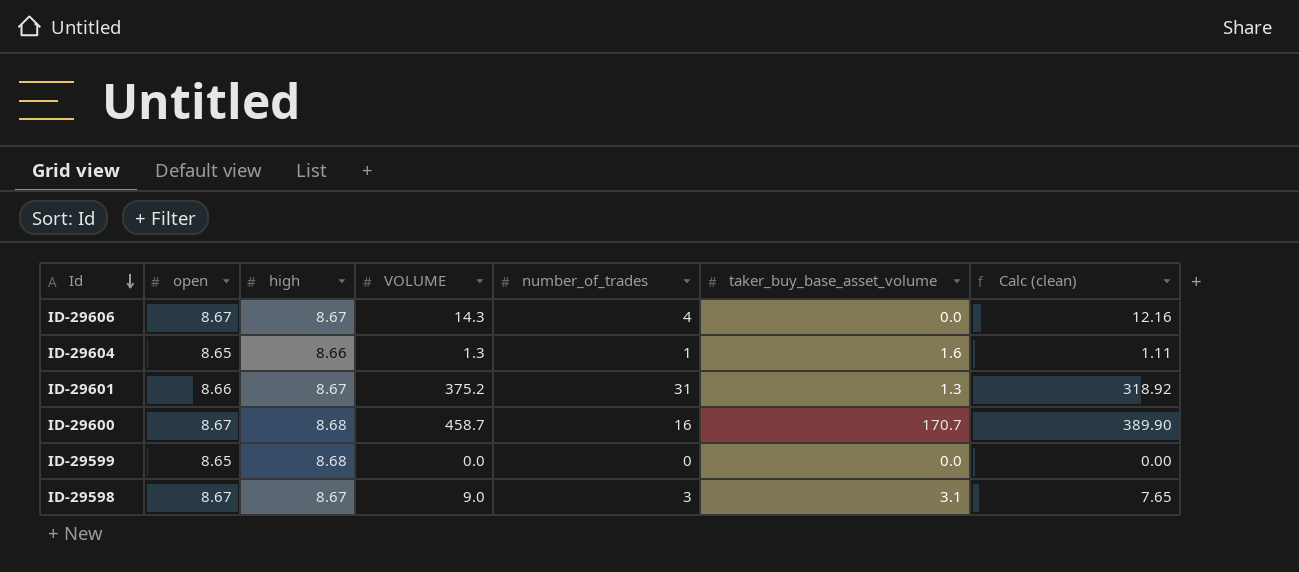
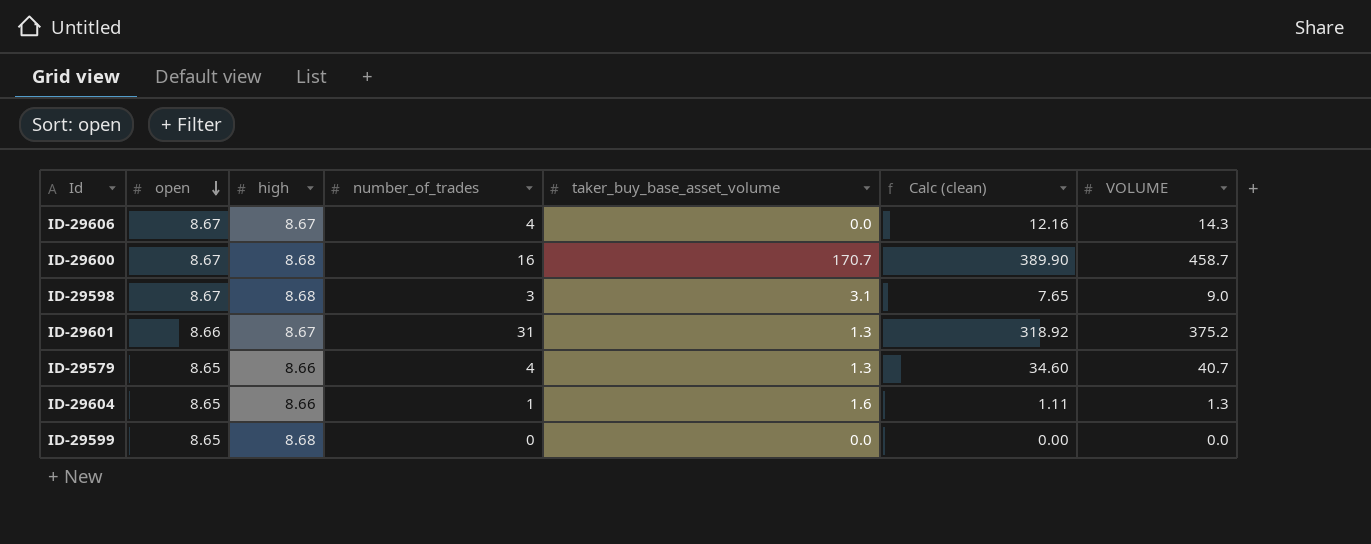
row order: Id descending -> open descending
column VOLUME | position: 4 -> 7
ID-29598 | high: 8.67 -> 8.68
row ID-29579: none -> 8.65 | 8.66 | 4 | 1.3 | 34.60 | 40.7

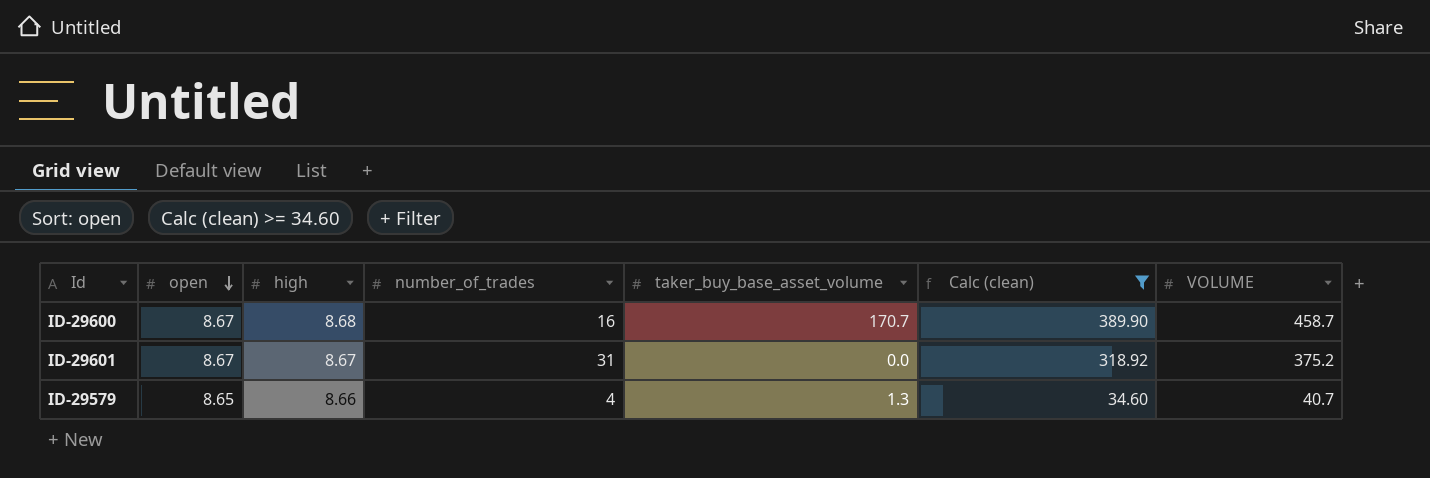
filter: none -> Calc (clean) >= 34.60
ID-29601 | open: 8.66 -> 8.67
ID-29601 | taker_buy_base_asset_volume: 1.3 -> 0.0

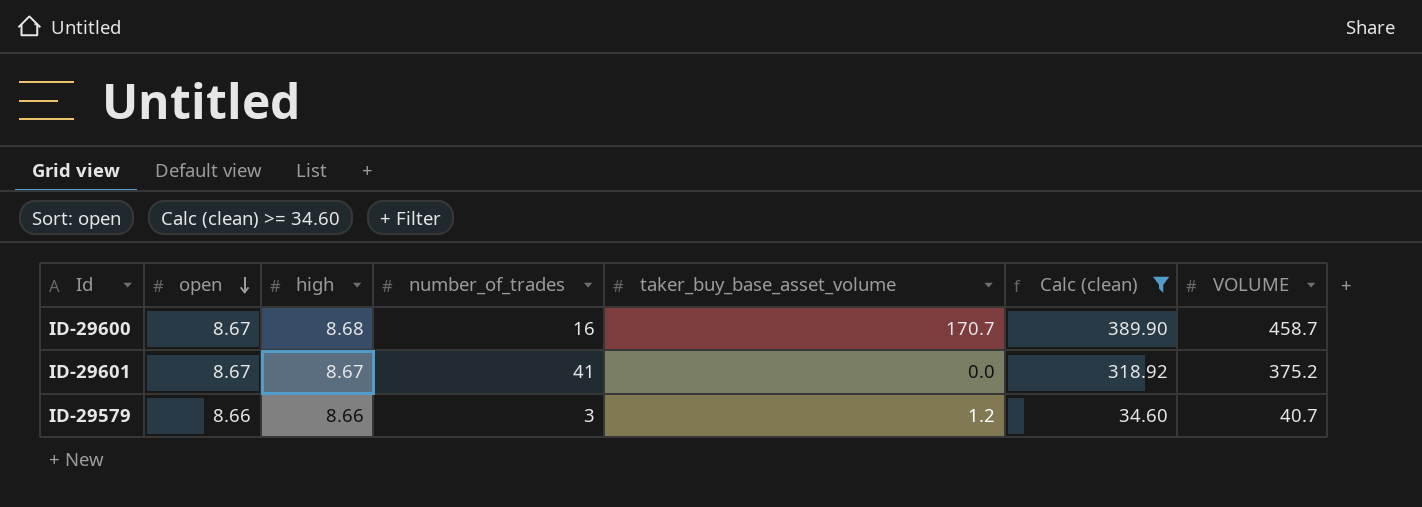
ID-29601 | number_of_trades: 31 -> 41
ID-29579 | open: 8.65 -> 8.66
ID-29579 | number_of_trades: 4 -> 3
ID-29579 | taker_buy_base_asset_volume: 1.3 -> 1.2

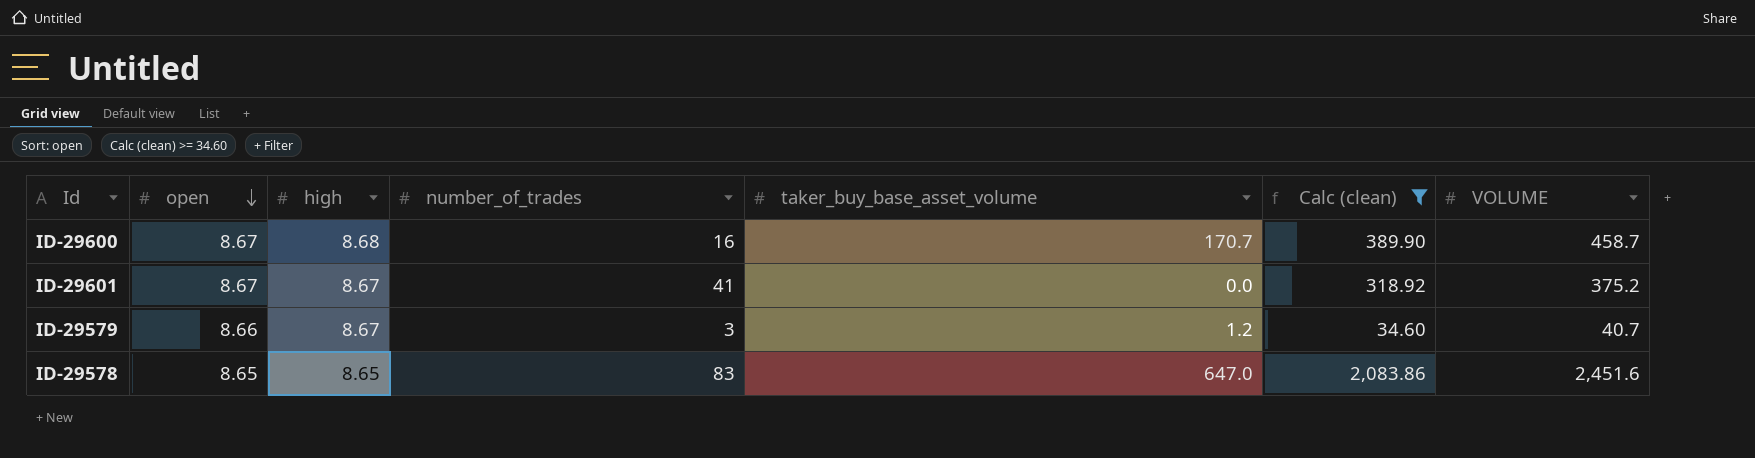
ID-29579 | high: 8.66 -> 8.67
row ID-29578: none -> 8.65 | 8.65 | 83 | 647.0 | 2,083.86 | 2,451.6

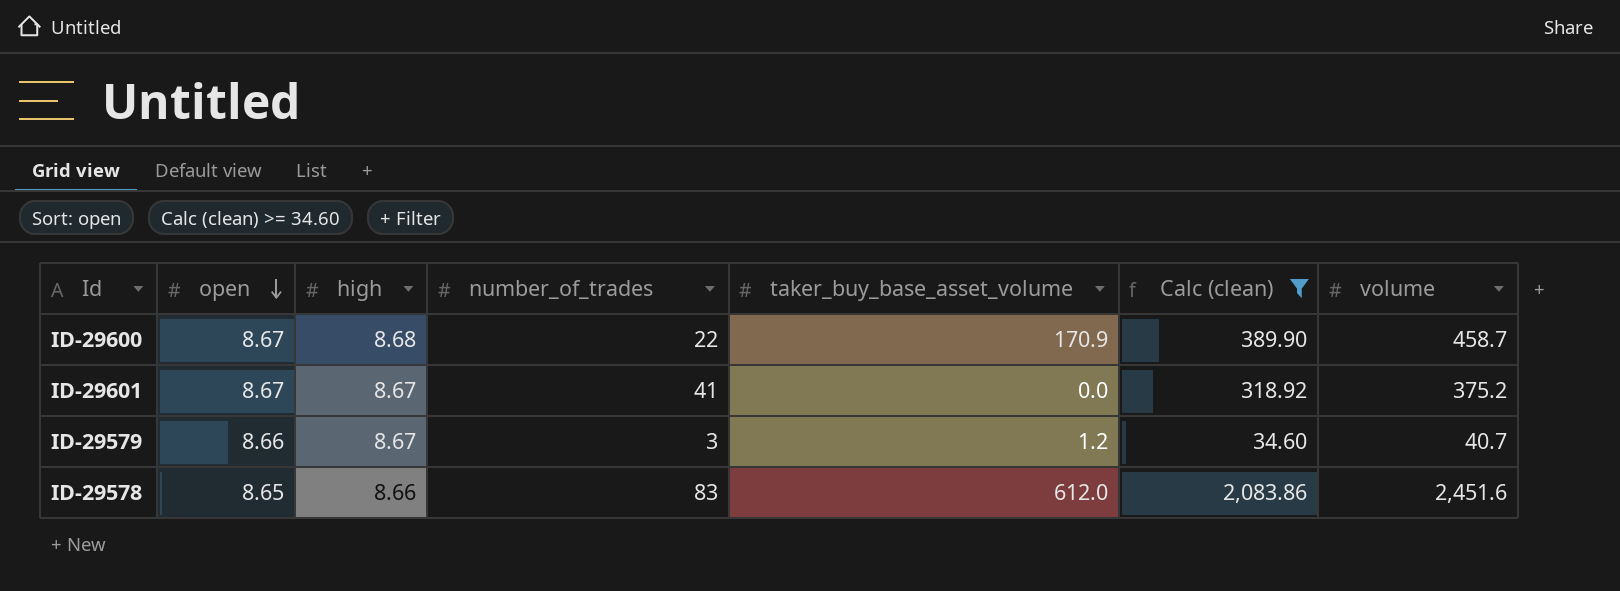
column name: VOLUME -> volume
ID-29600 | number_of_trades: 16 -> 22
ID-29600 | taker_buy_base_asset_volume: 170.7 -> 170.9
ID-29578 | high: 8.65 -> 8.66
ID-29578 | taker_buy_base_asset_volume: 647.0 -> 612.0

